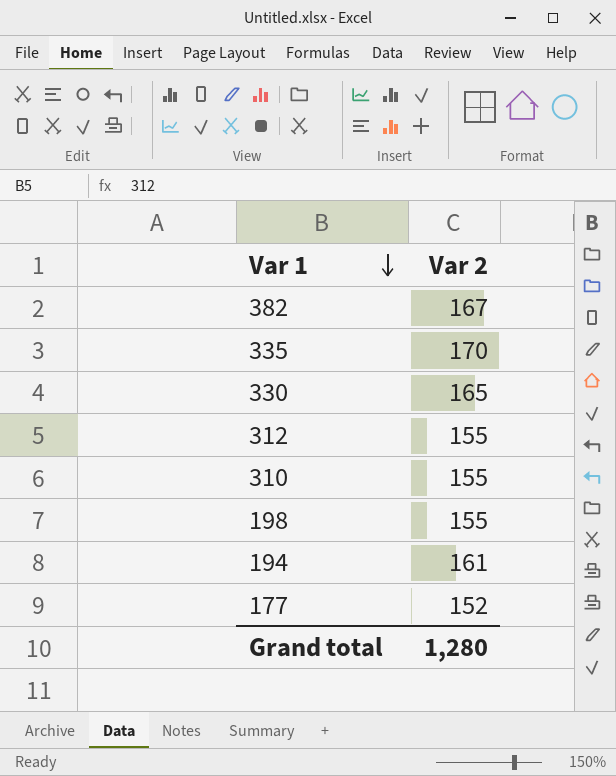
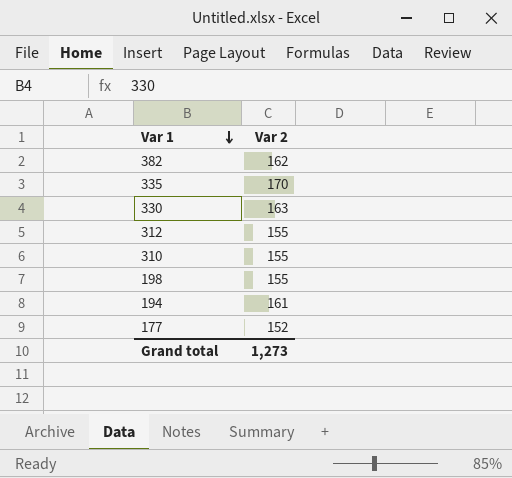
382 | Var 2: 167 -> 162
330 | Var 2: 165 -> 163
Grand total | Var 2: 1,280 -> 1,273

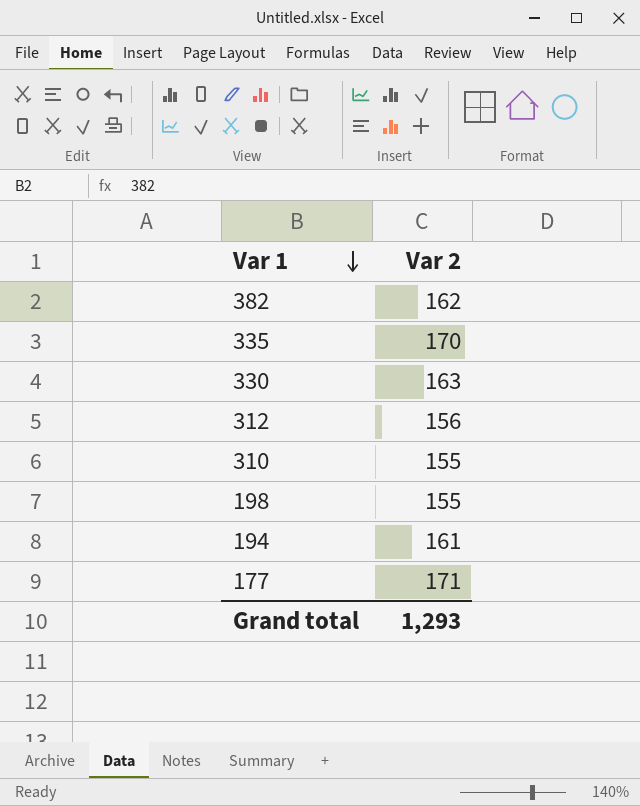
312 | Var 2: 155 -> 156
177 | Var 2: 152 -> 171
Grand total | Var 2: 1,273 -> 1,293

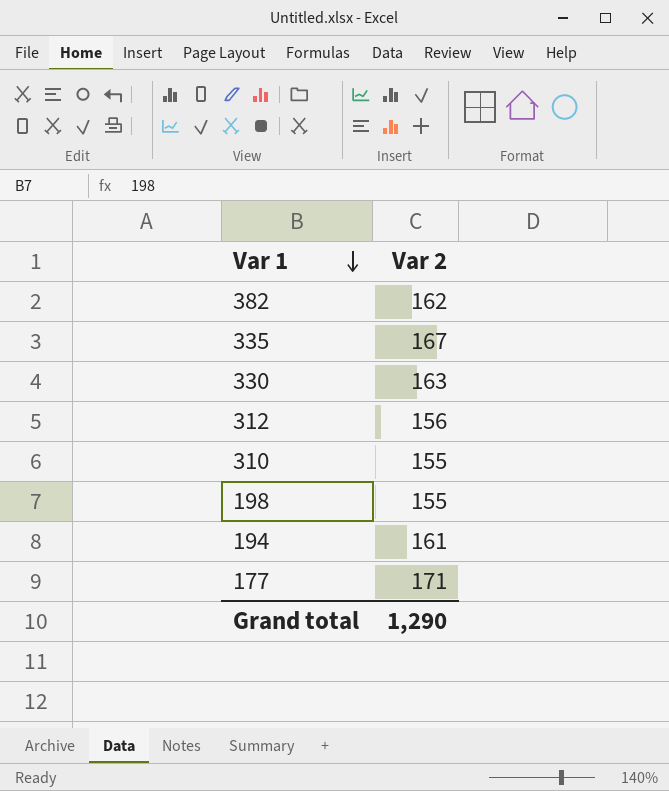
335 | Var 2: 170 -> 167
Grand total | Var 2: 1,293 -> 1,290

